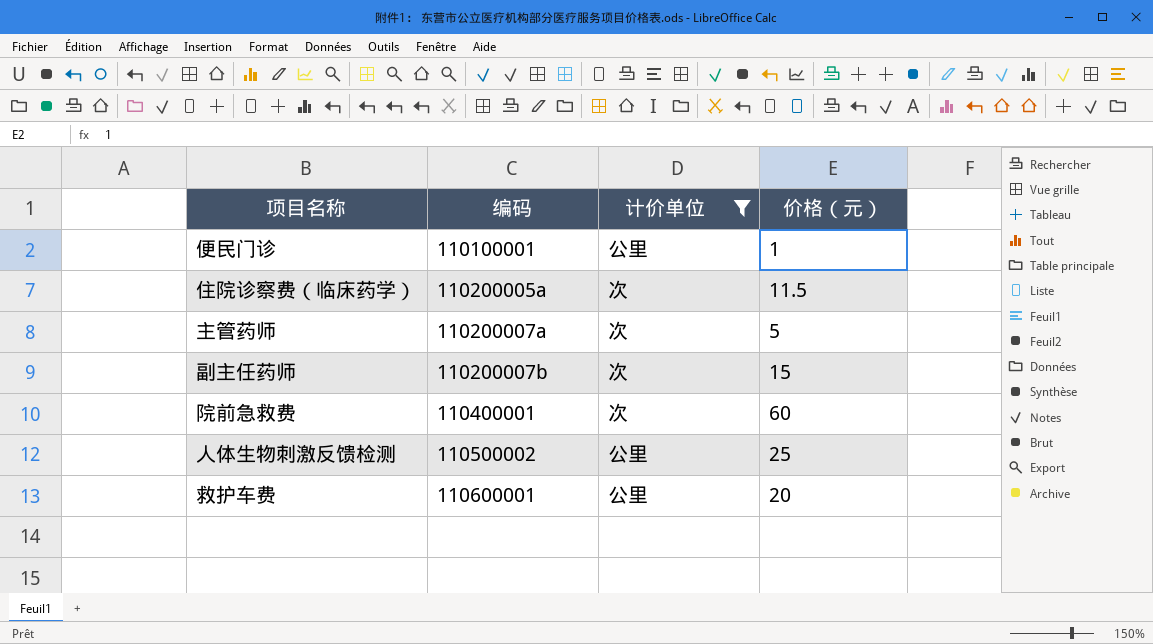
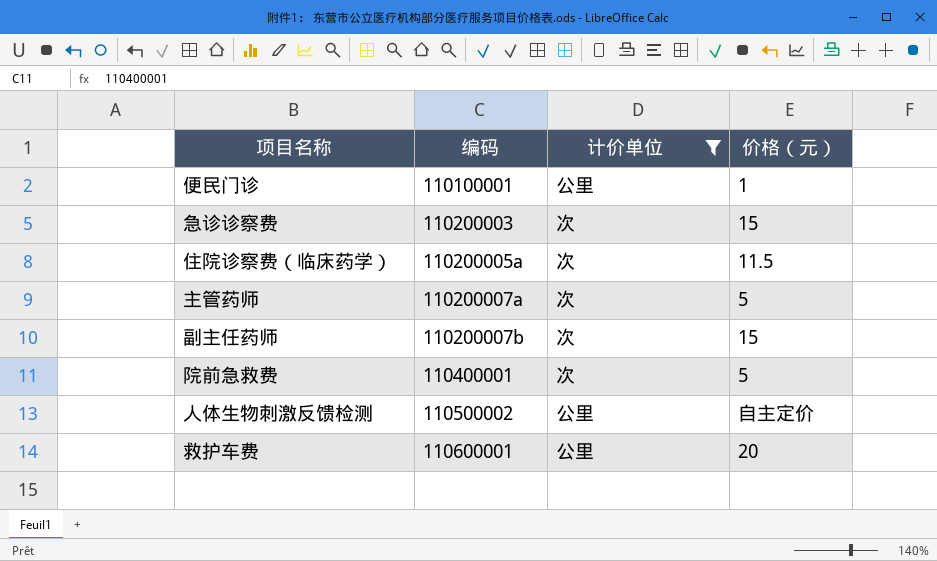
row 急诊诊察费: none -> 110200003 | 次 | 15
院前急救费 | 价格（元）: 60 -> 5
人体生物刺激反馈检测 | 价格（元）: 25 -> 自主定价

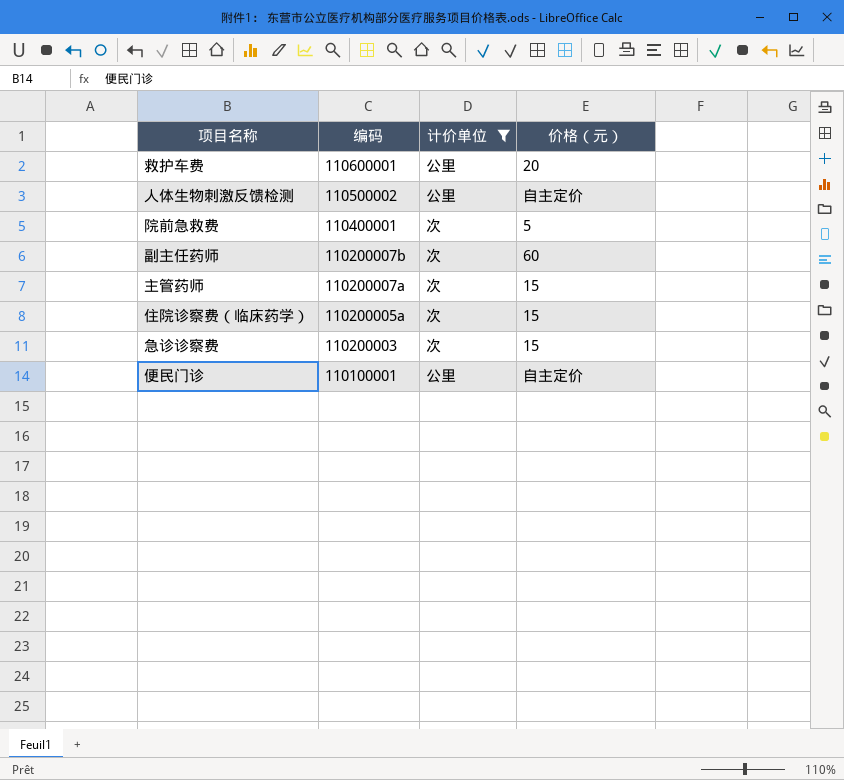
row order: 编码 ascending -> 编码 descending
副主任药师 | 价格（元）: 15 -> 60
主管药师 | 价格（元）: 5 -> 15
住院诊察费（临床药学） | 价格（元）: 11.5 -> 15
便民门诊 | 价格（元）: 1 -> 自主定价

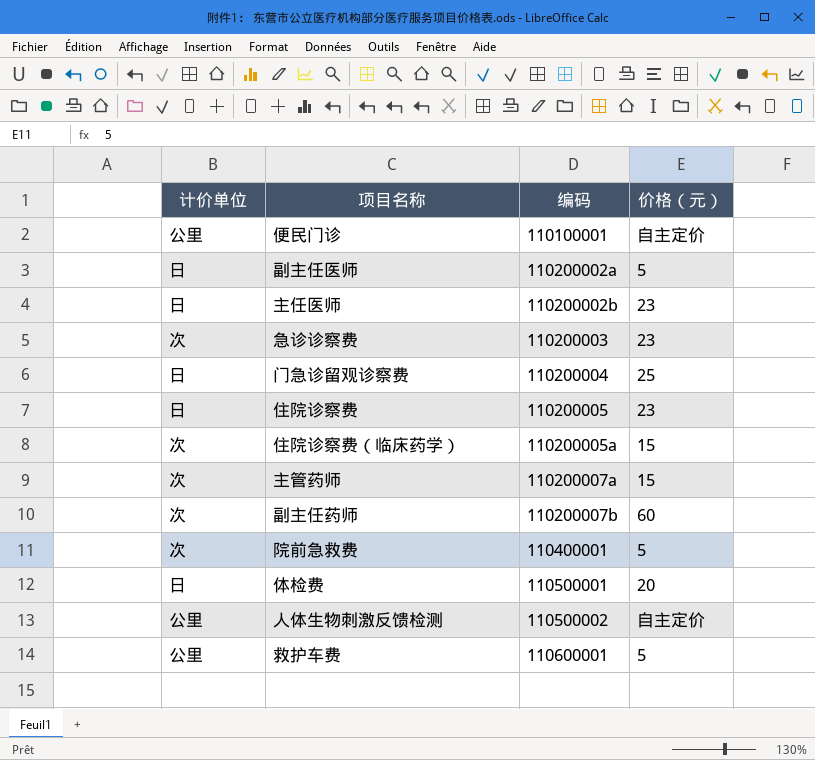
filter: 计价单位 != 日 -> none
row order: 编码 descending -> 编码 ascending
column 计价单位 | position: 3 -> 1
急诊诊察费 | 价格（元）: 15 -> 23
救护车费 | 价格（元）: 20 -> 5

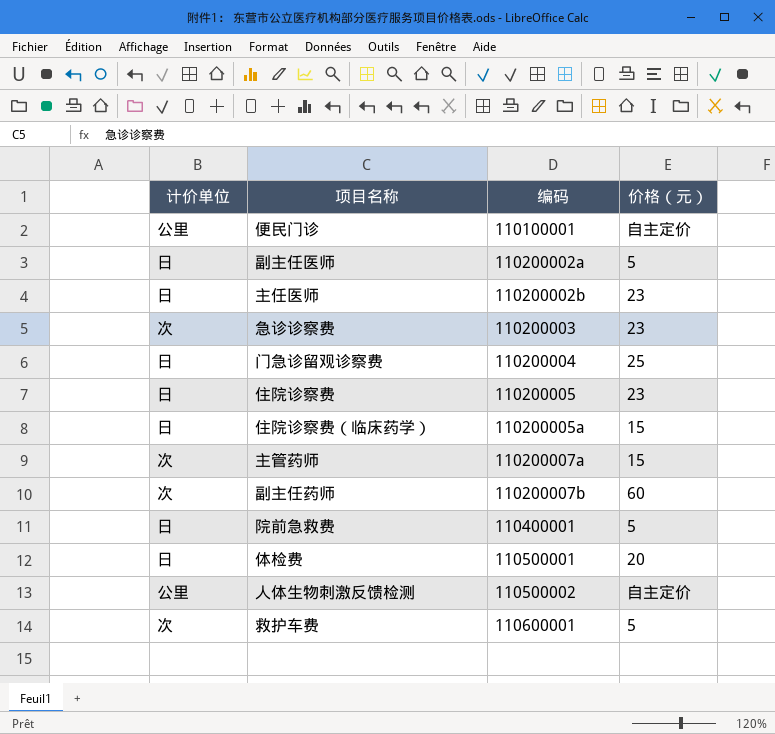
住院诊察费（临床药学） | 计价单位: 次 -> 日
院前急救费 | 计价单位: 次 -> 日
救护车费 | 计价单位: 公里 -> 次

